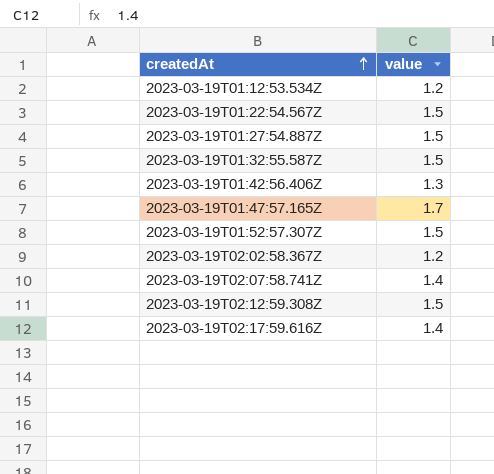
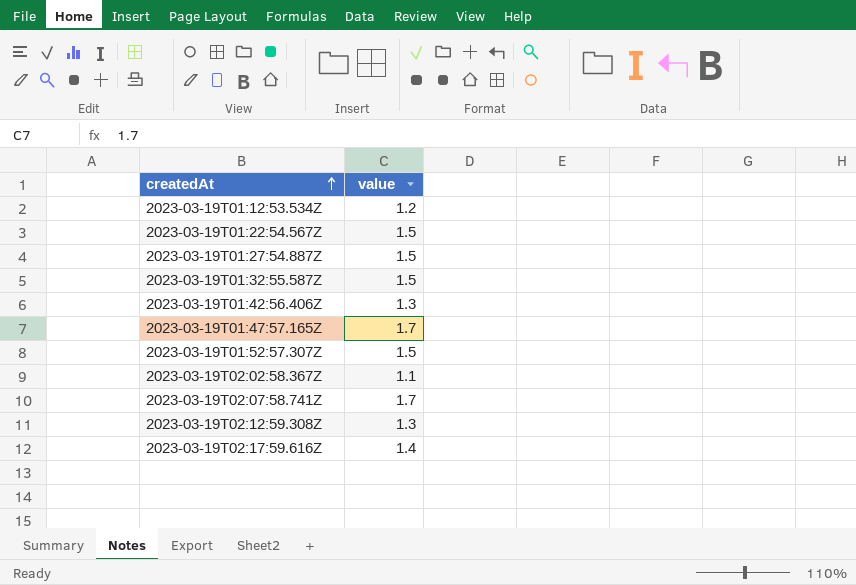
2023-03-19T02:02:58.367Z | value: 1.2 -> 1.1
2023-03-19T02:07:58.741Z | value: 1.4 -> 1.7
2023-03-19T02:12:59.308Z | value: 1.5 -> 1.3

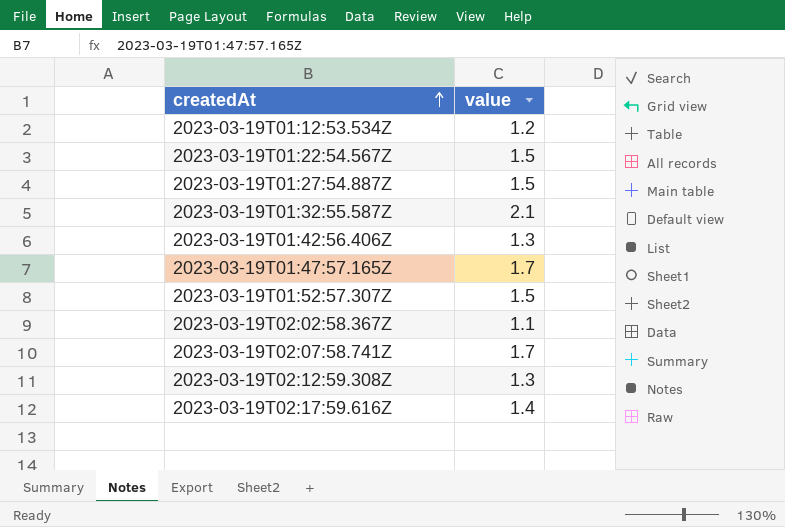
2023-03-19T01:32:55.587Z | value: 1.5 -> 2.1

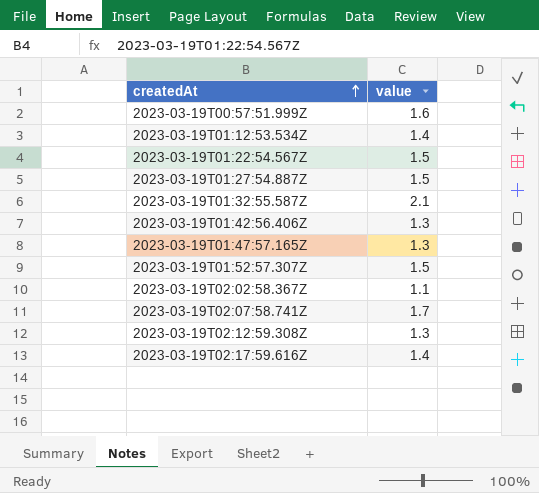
row 2023-03-19T00:57:51.999Z: none -> 1.6
2023-03-19T01:12:53.534Z | value: 1.2 -> 1.4
2023-03-19T01:47:57.165Z | value: 1.7 -> 1.3

